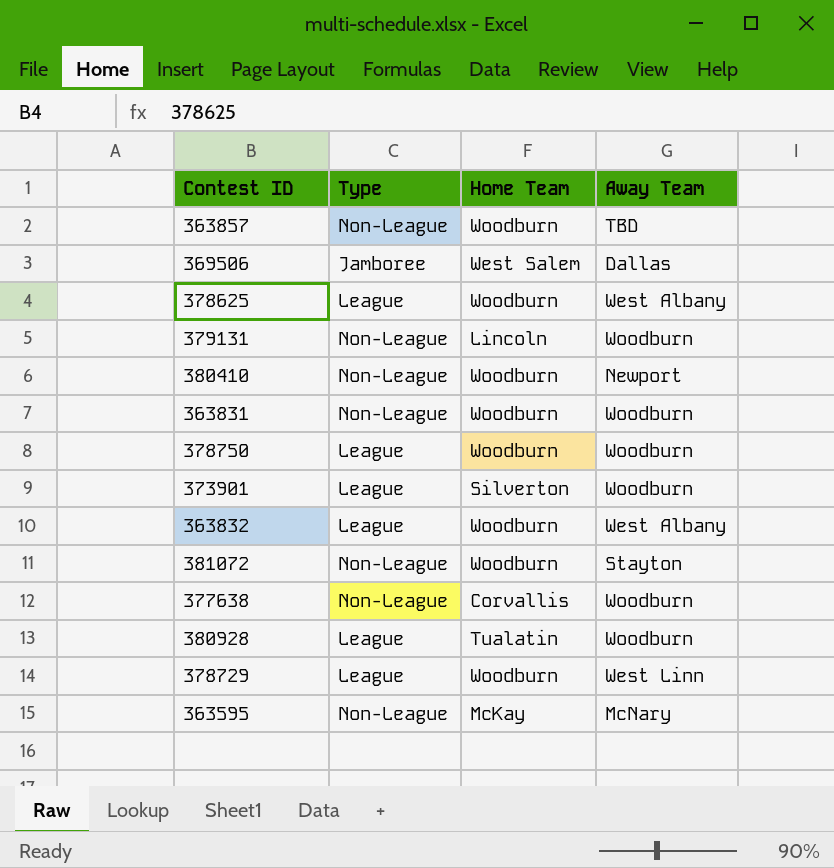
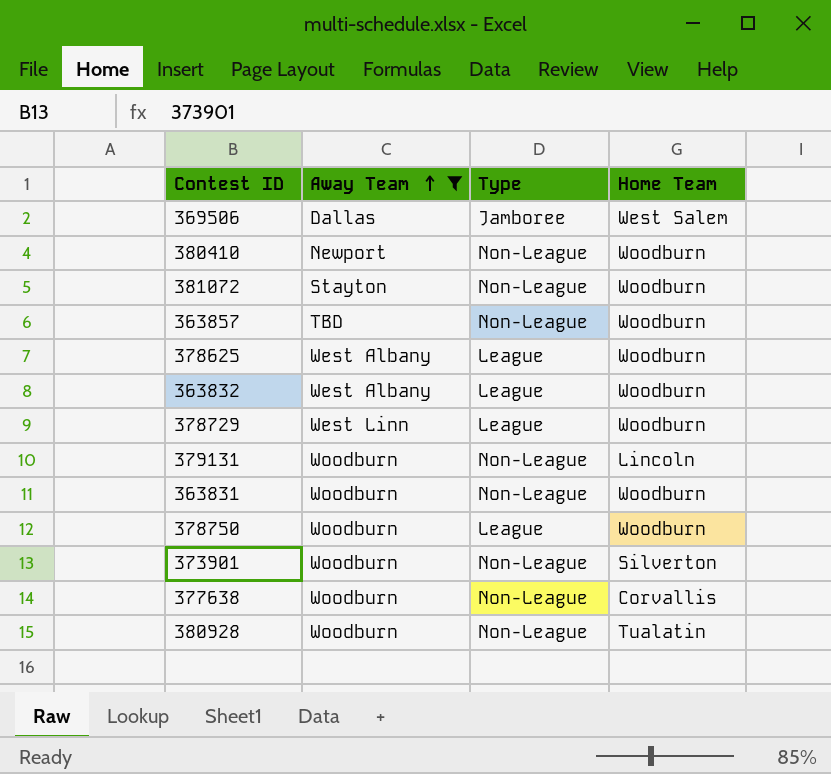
filter: none -> Away Team != McNary
row order: none -> Away Team ascending
column Away Team | position: 4 -> 2
373901 | Type: League -> Non-League
380928 | Type: League -> Non-League

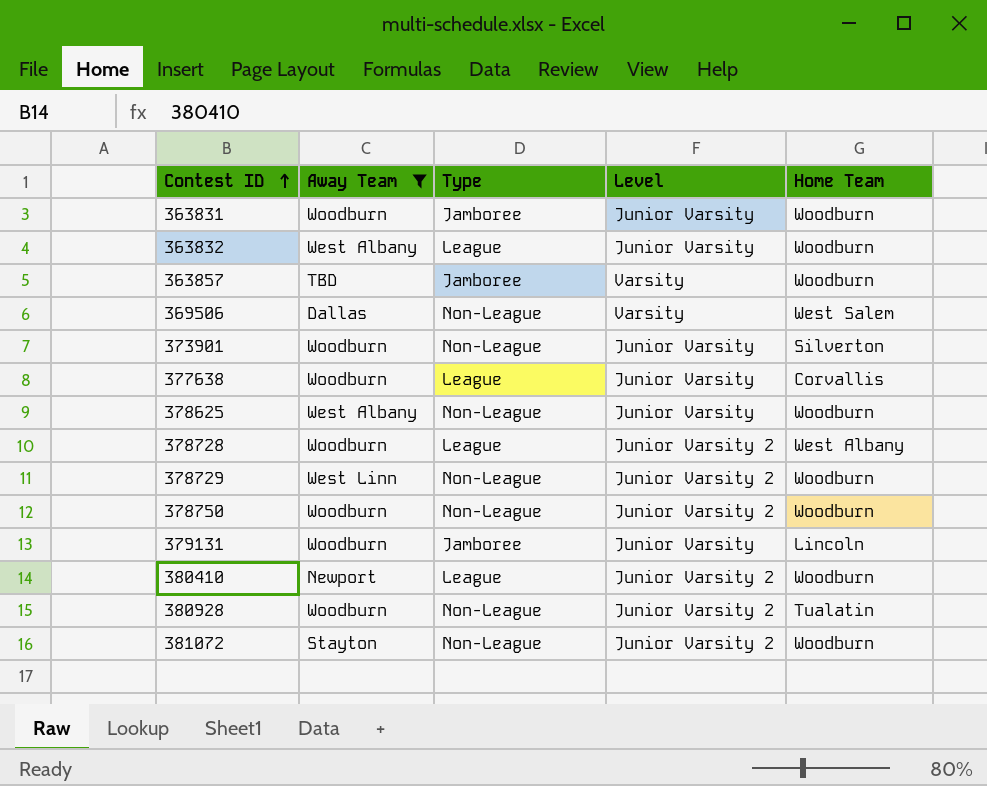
row order: Away Team ascending -> Contest ID ascending
column Level | position: none -> 4
363831 | Type: Non-League -> Jamboree
363857 | Type: Non-League -> Jamboree
369506 | Type: Jamboree -> Non-League
377638 | Type: Non-League -> League
378625 | Type: League -> Non-League
row 378728: none -> Woodburn | League | Junior Varsity 2 | West Albany
378729 | Type: League -> Non-League
378750 | Type: League -> Non-League
379131 | Type: Non-League -> Jamboree
380410 | Type: Non-League -> League

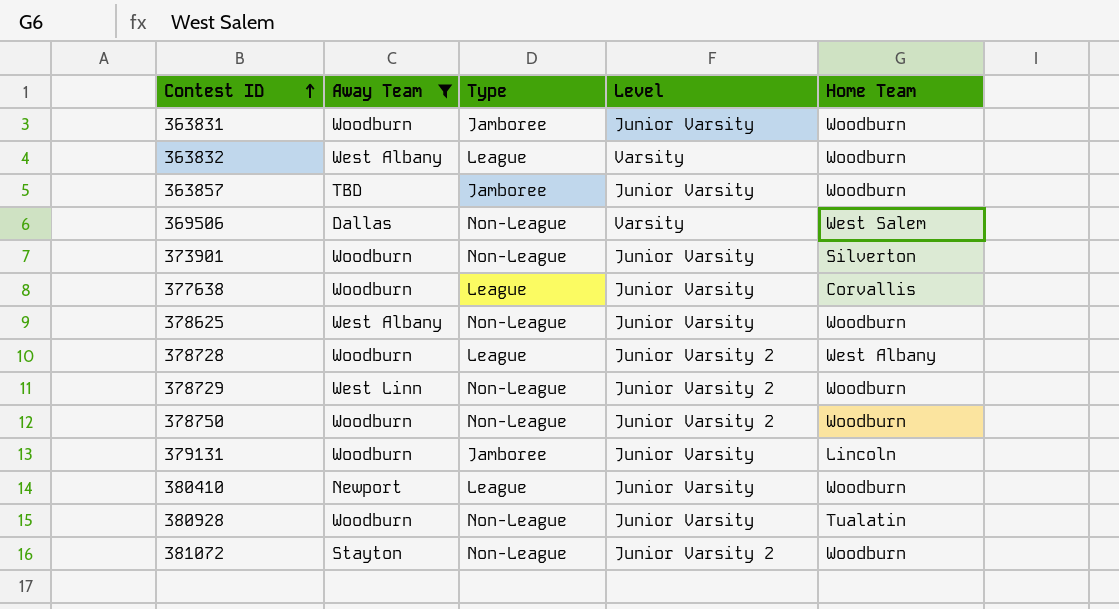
363832 | Level: Junior Varsity -> Varsity
363857 | Level: Varsity -> Junior Varsity
380410 | Level: Junior Varsity 2 -> Junior Varsity
380928 | Level: Junior Varsity 2 -> Junior Varsity

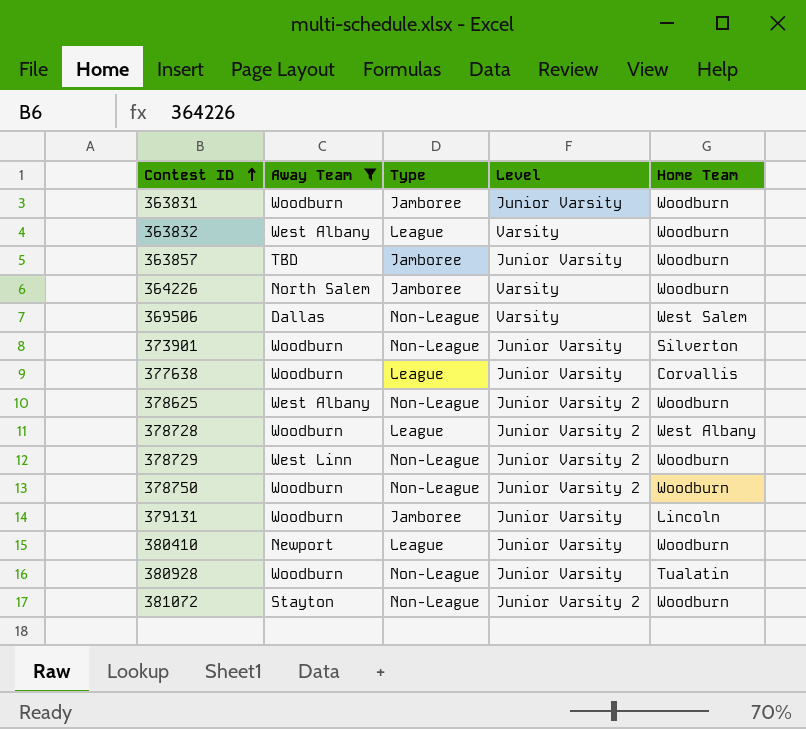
row 364226: none -> North Salem | Jamboree | Varsity | Woodburn
378625 | Level: Junior Varsity -> Junior Varsity 2

